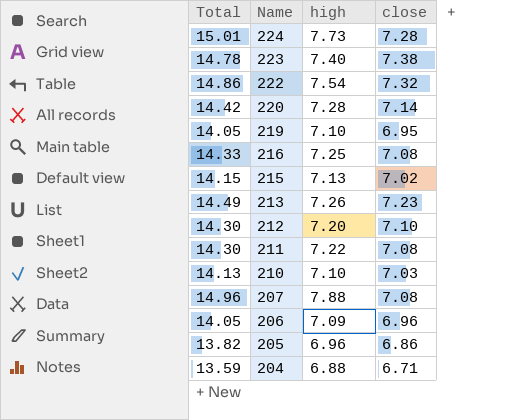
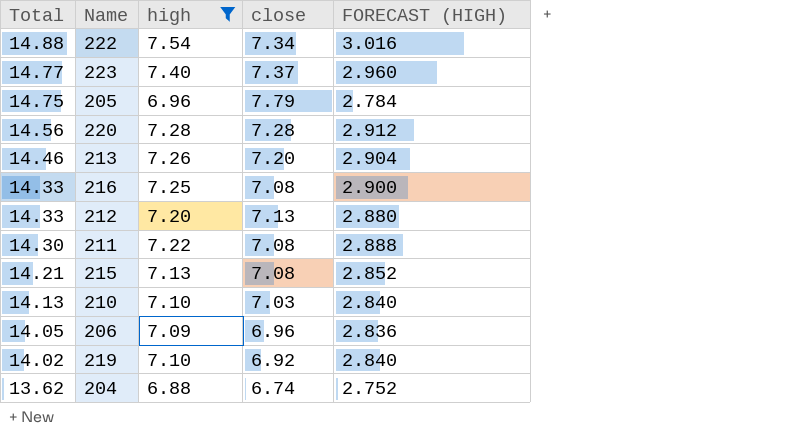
filter: none -> high <= 7.54
row order: Name descending -> Total descending
column FORECAST (HIGH) | formula: none -> [high] * 0.4
222 | Total: 14.86 -> 14.88
222 | close: 7.32 -> 7.34
223 | Total: 14.78 -> 14.77
223 | close: 7.38 -> 7.37
205 | Total: 13.82 -> 14.75
205 | close: 6.86 -> 7.79
220 | Total: 14.42 -> 14.56
220 | close: 7.14 -> 7.28
213 | Total: 14.49 -> 14.46
213 | close: 7.23 -> 7.20
212 | Total: 14.30 -> 14.33
212 | close: 7.10 -> 7.13
215 | Total: 14.15 -> 14.21
215 | close: 7.02 -> 7.08
219 | Total: 14.05 -> 14.02
219 | close: 6.95 -> 6.92
204 | Total: 13.59 -> 13.62
204 | close: 6.71 -> 6.74

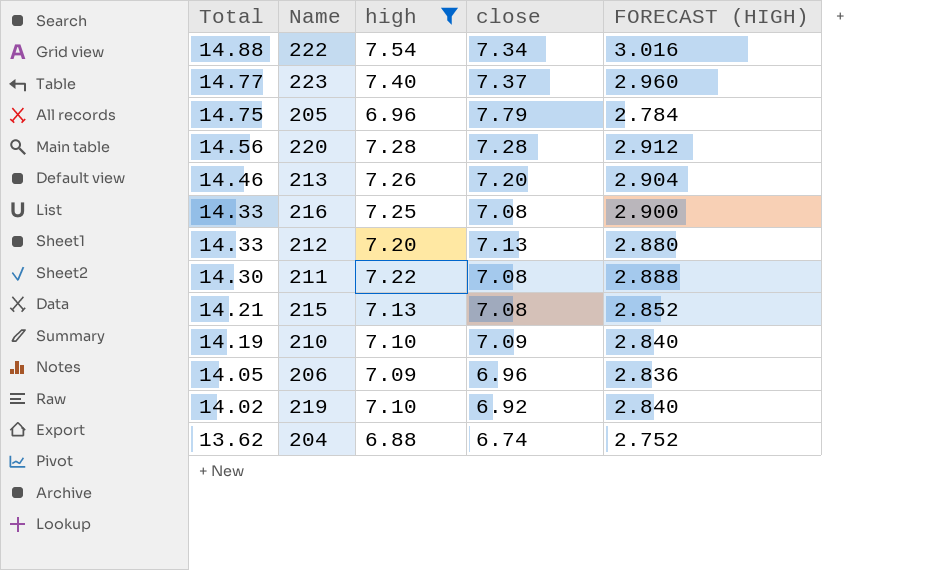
210 | Total: 14.13 -> 14.19
210 | close: 7.03 -> 7.09

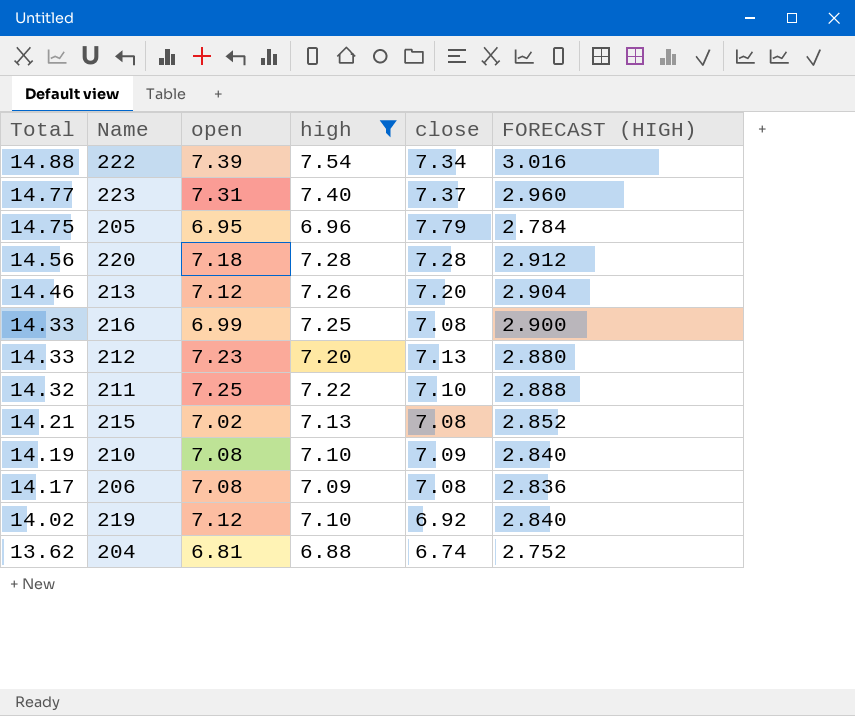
column open | position: none -> 3
211 | Total: 14.30 -> 14.32
211 | close: 7.08 -> 7.10
206 | Total: 14.05 -> 14.17
206 | close: 6.96 -> 7.08

